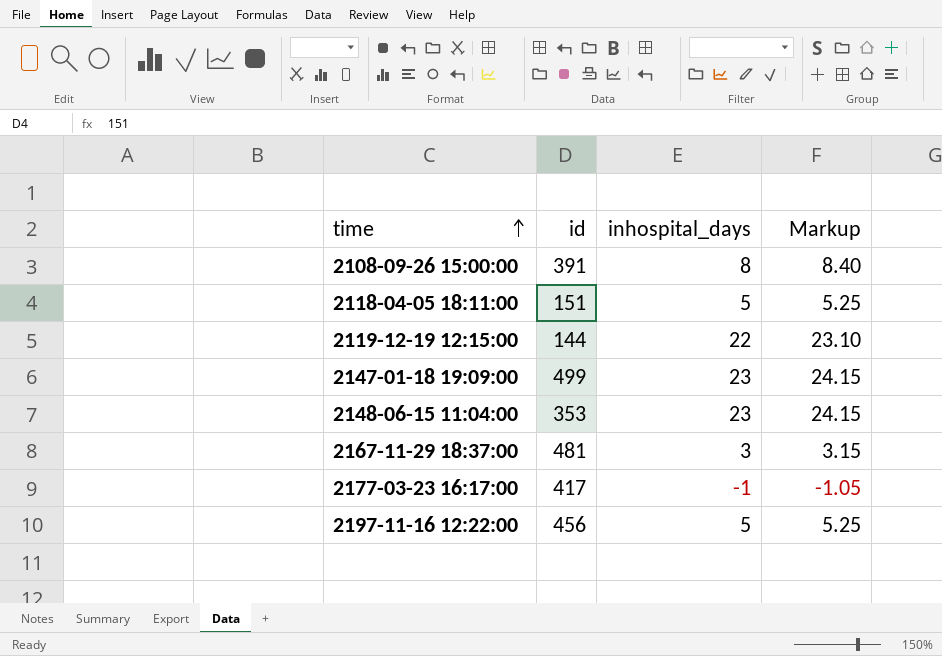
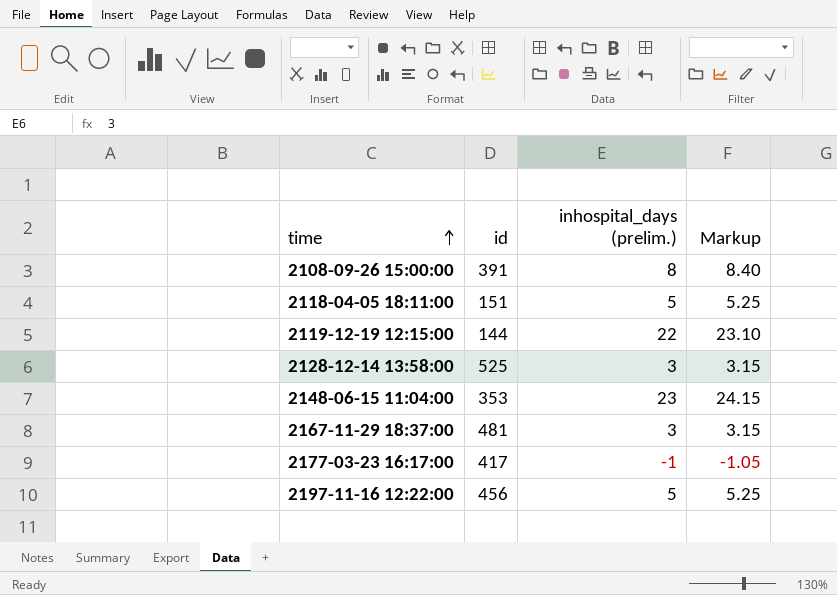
column name: inhospital_days -> inhospital_days (prelim.)
row 2147-01-18 19:09:00: 499 | 23 | 24.15 -> none
row 2128-12-14 13:58:00: none -> 525 | 3 | 3.15

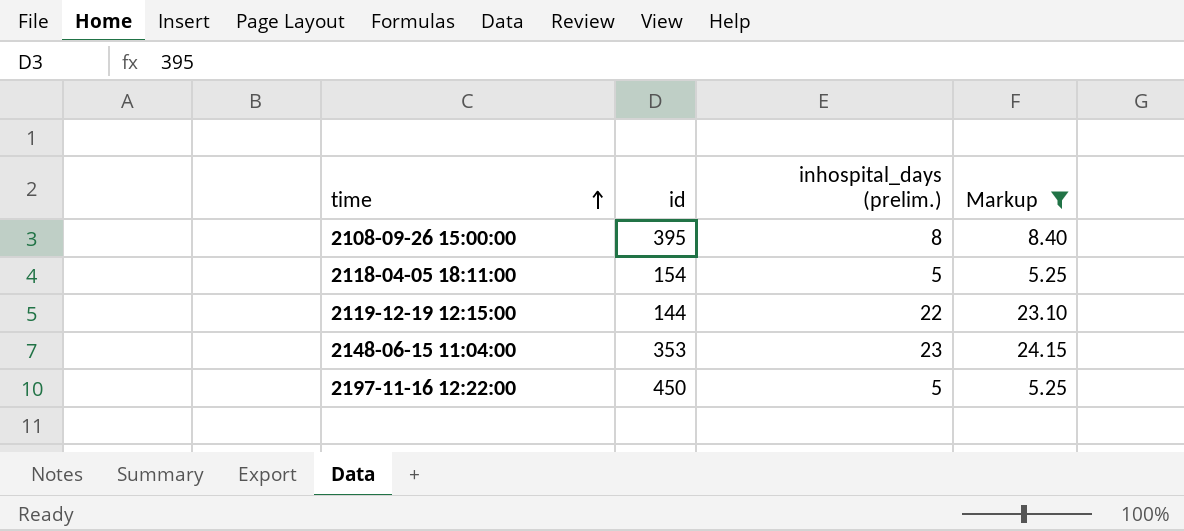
filter: none -> Markup >= 5.25
2108-09-26 15:00:00 | id: 391 -> 395
2118-04-05 18:11:00 | id: 151 -> 154
2197-11-16 12:22:00 | id: 456 -> 450

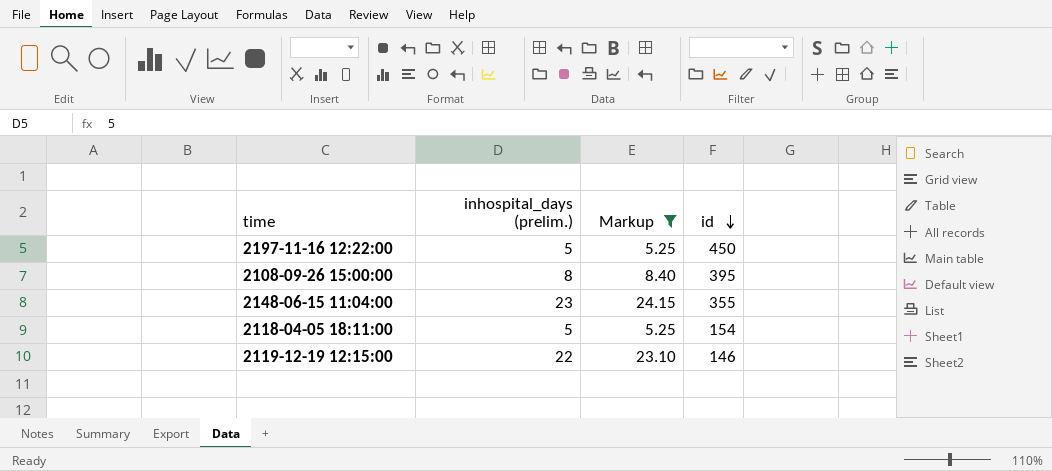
row order: time ascending -> id descending
column id | position: 2 -> 4
2148-06-15 11:04:00 | id: 353 -> 355
2119-12-19 12:15:00 | id: 144 -> 146

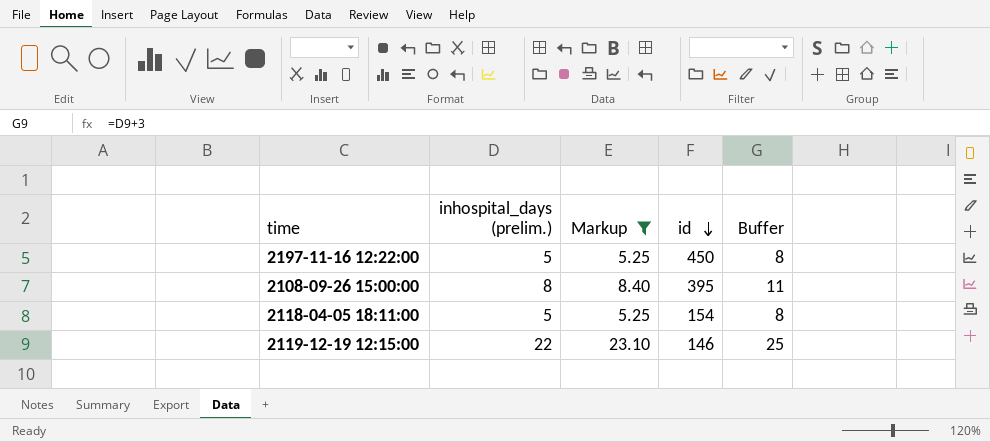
column Buffer | formula: none -> [inhospital_days (prelim.)] + 3
row 2148-06-15 11:04:00: 23 | 24.15 | 355 -> none

